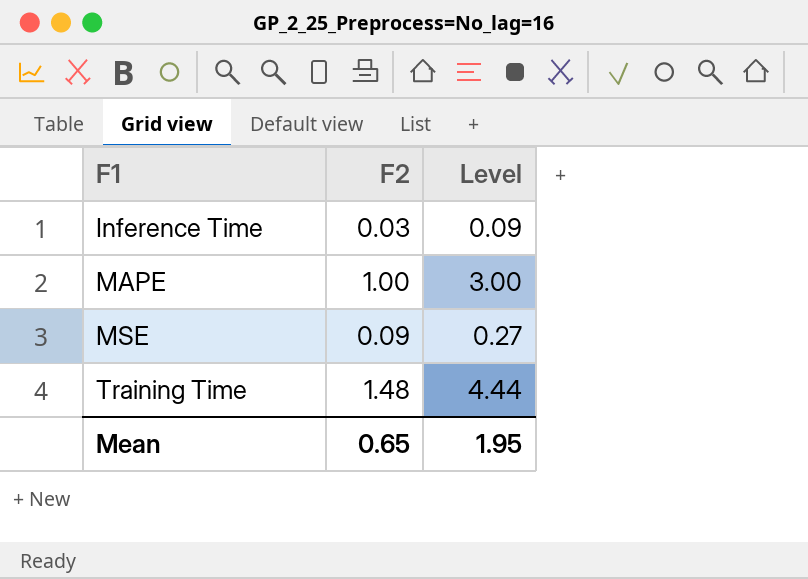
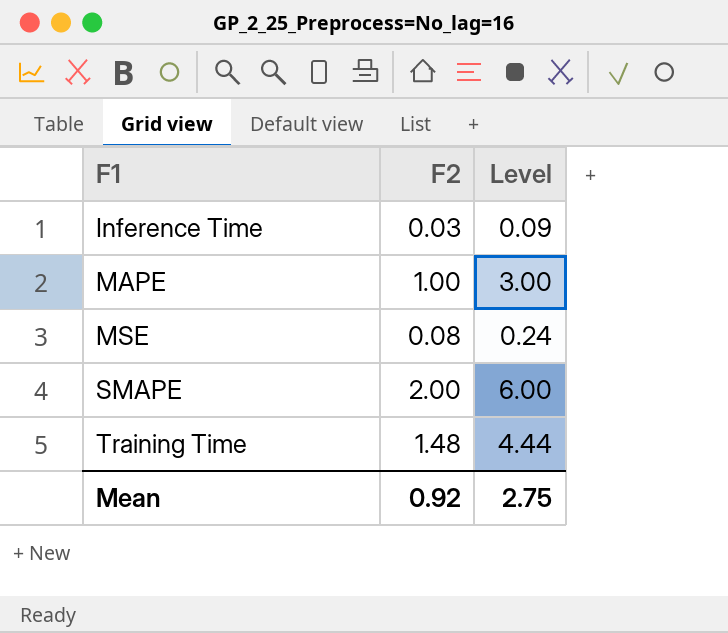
MSE | F2: 0.09 -> 0.08
MSE | Level: 0.27 -> 0.24
row SMAPE: none -> 2.00 | 6.00
Mean | F2: 0.65 -> 0.92
Mean | Level: 1.95 -> 2.75

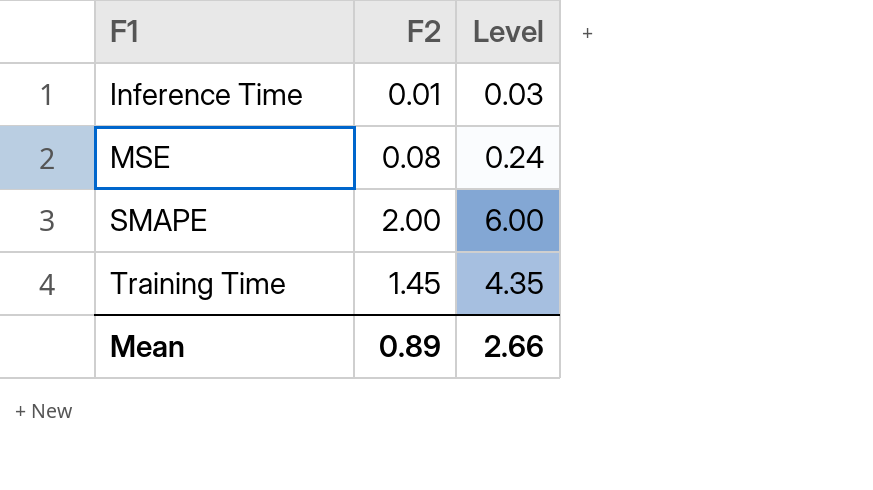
row MAPE: 1.00 | 3.00 -> none
Inference Time | F2: 0.03 -> 0.01
Inference Time | Level: 0.09 -> 0.03
Training Time | F2: 1.48 -> 1.45
Training Time | Level: 4.44 -> 4.35
Mean | F2: 0.92 -> 0.89
Mean | Level: 2.75 -> 2.66

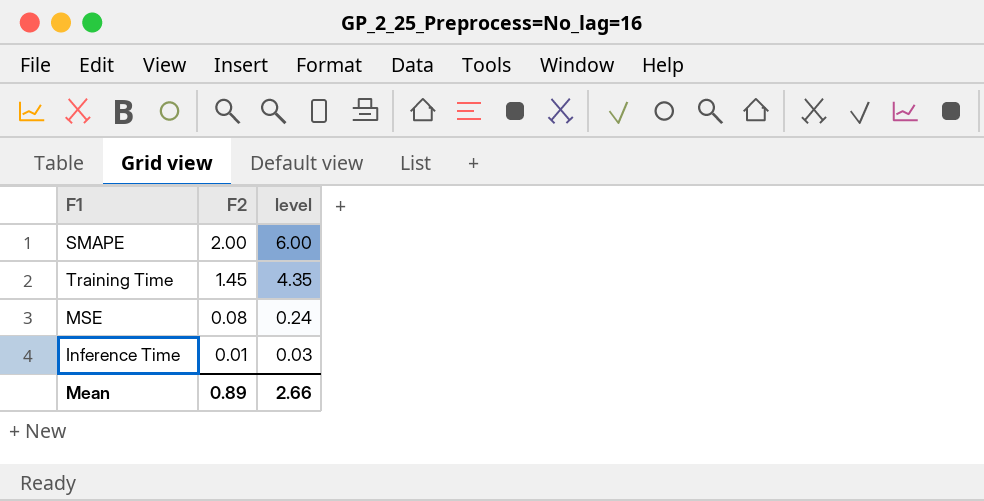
row order: F1 ascending -> F2 descending
column name: Level -> level

